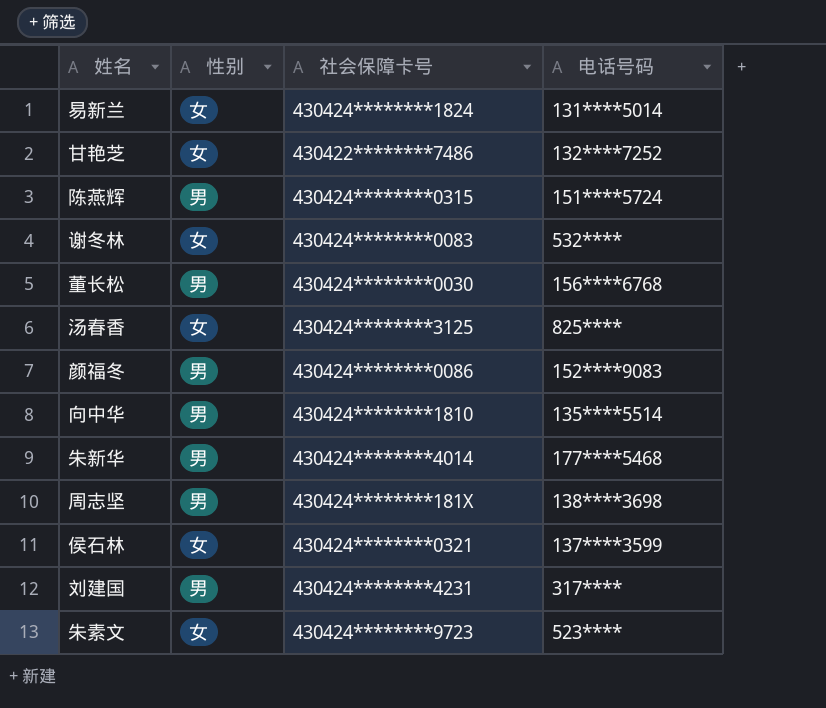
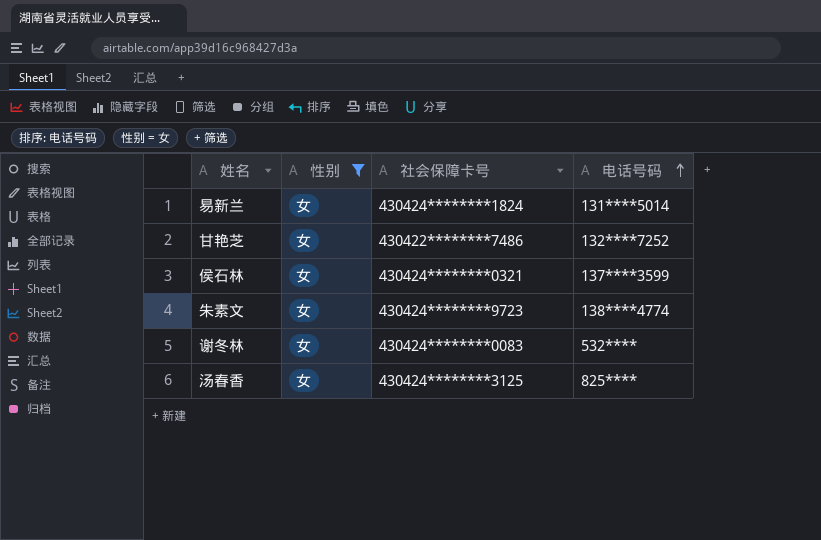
filter: none -> 性别 = 女
row order: none -> 电话号码 ascending
朱素文 | 电话号码: 523**** -> 138****4774

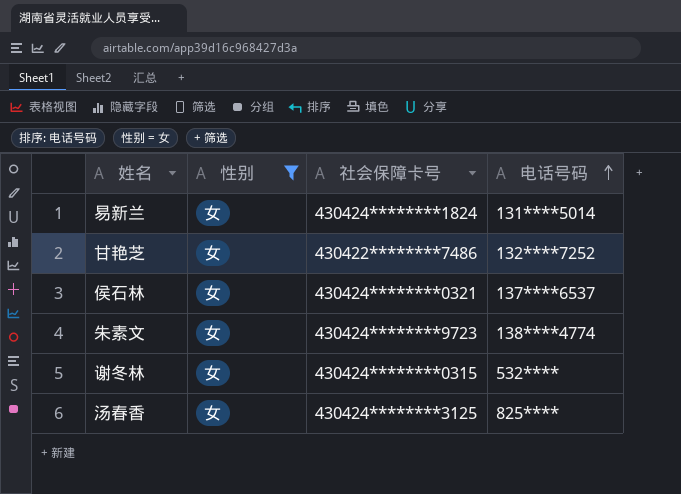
侯石林 | 电话号码: 137****3599 -> 137****6537
谢冬林 | 社会保障卡号: 430424********0083 -> 430424********0315

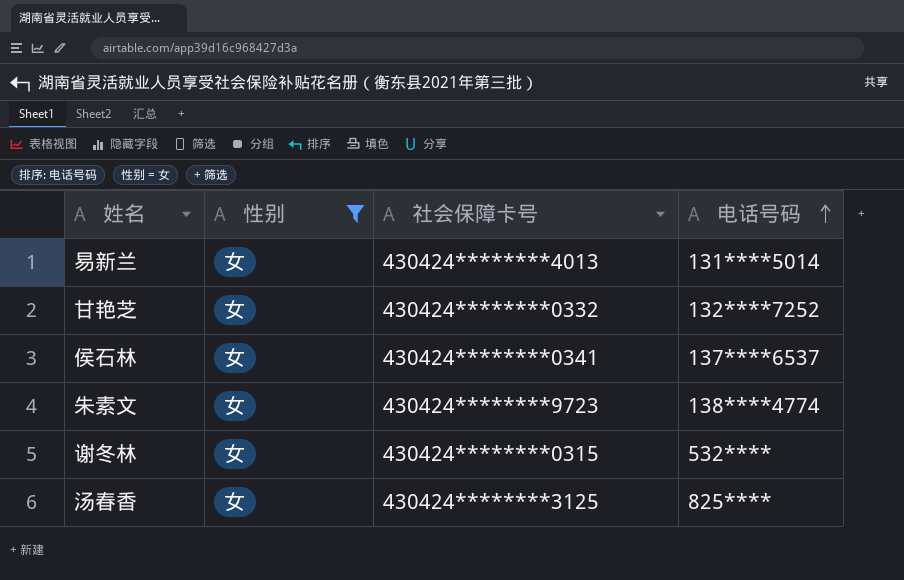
易新兰 | 社会保障卡号: 430424********1824 -> 430424********4013
甘艳芝 | 社会保障卡号: 430422********7486 -> 430424********0332
侯石林 | 社会保障卡号: 430424********0321 -> 430424********0341

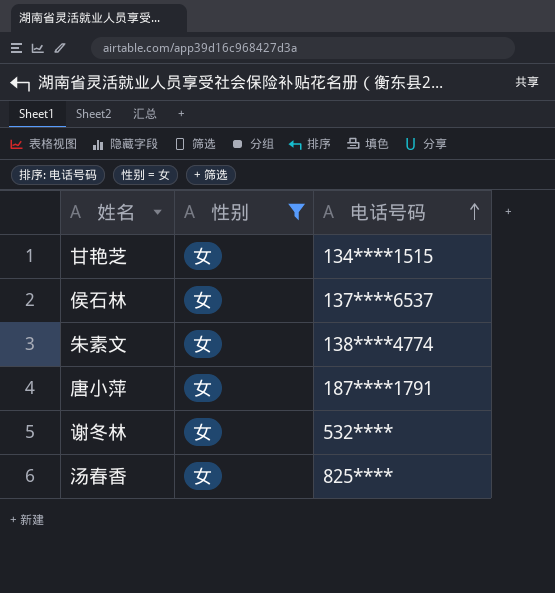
column 社会保障卡号 | position: 3 -> none
row 易新兰: 女 | 430424********4013 | 131****5014 -> none
甘艳芝 | 电话号码: 132****7252 -> 134****1515
row 唐小萍: none -> 女 | 187****1791

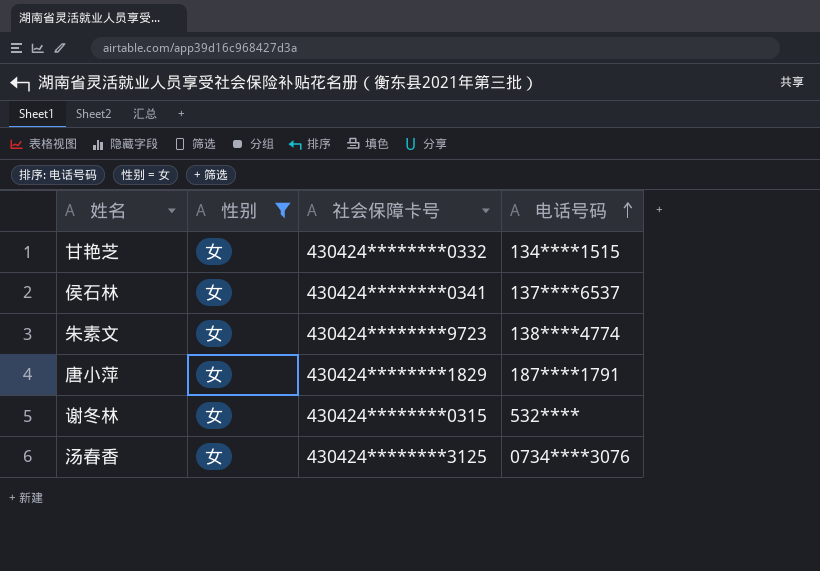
column 社会保障卡号 | position: none -> 3
汤春香 | 电话号码: 825**** -> 0734****3076

